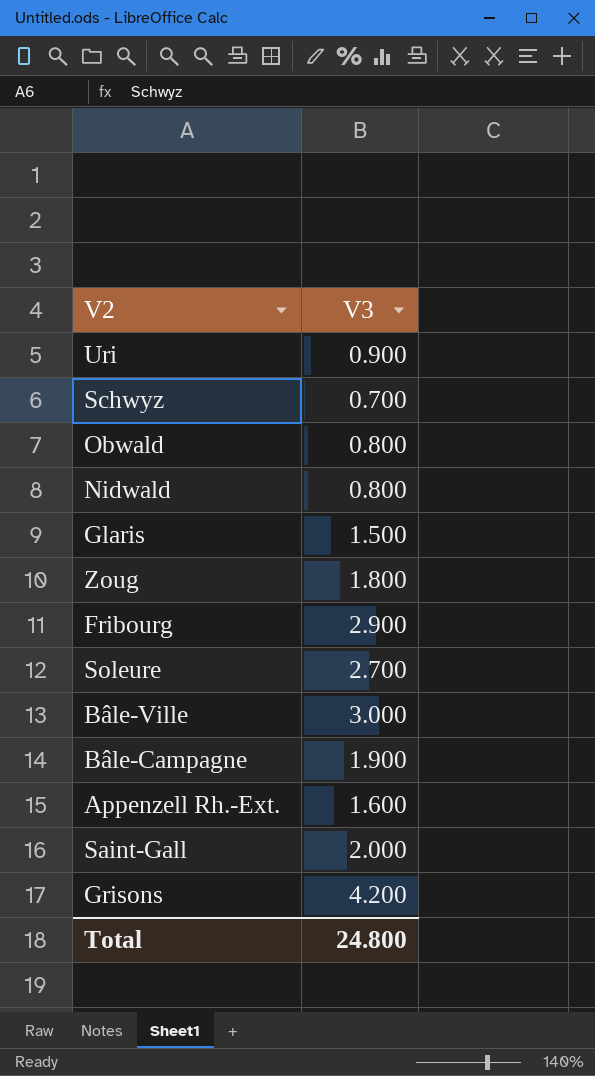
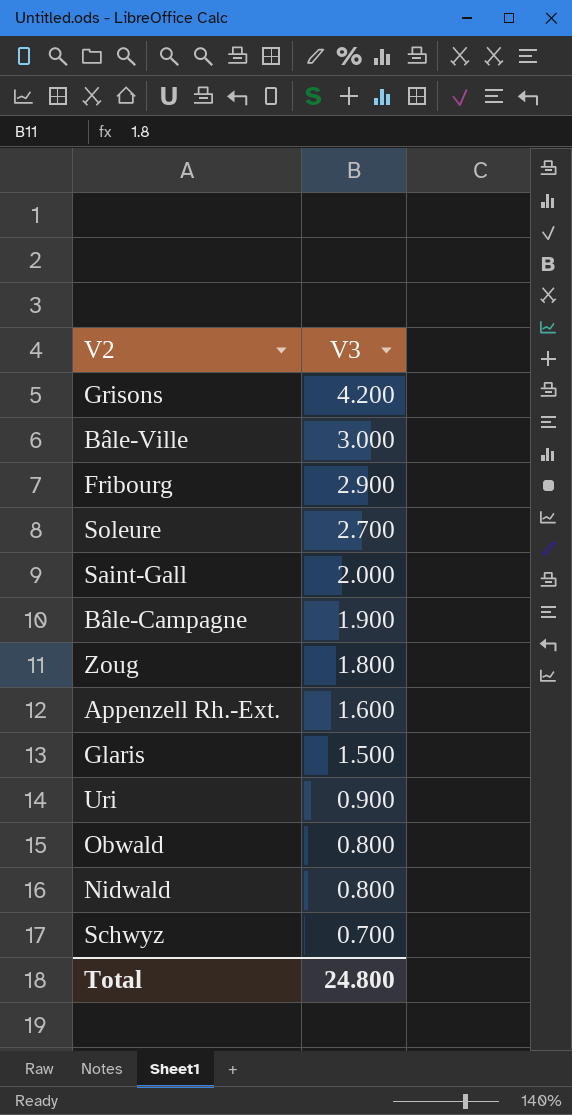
row order: none -> V3 descending

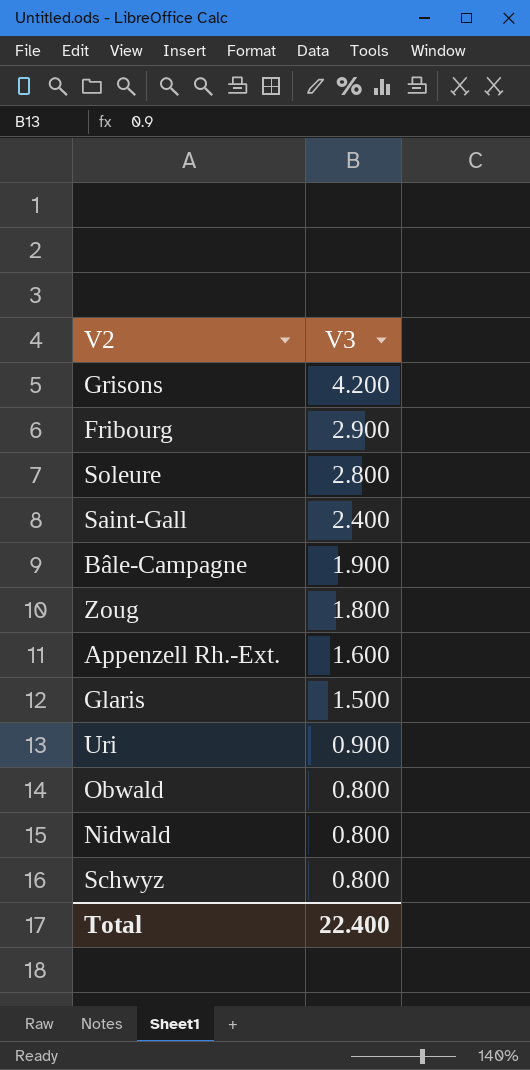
row Bâle-Ville: 3.000 -> none
Soleure | V3: 2.700 -> 2.800
Saint-Gall | V3: 2.000 -> 2.400
Schwyz | V3: 0.700 -> 0.800
Total | V3: 24.800 -> 22.400

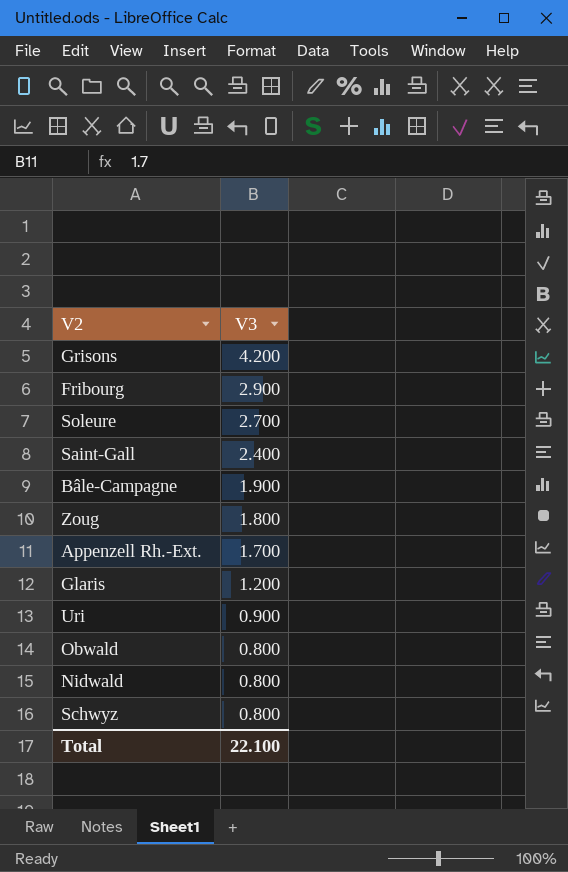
Soleure | V3: 2.800 -> 2.700
Appenzell Rh.-Ext. | V3: 1.600 -> 1.700
Glaris | V3: 1.500 -> 1.200
Total | V3: 22.400 -> 22.100

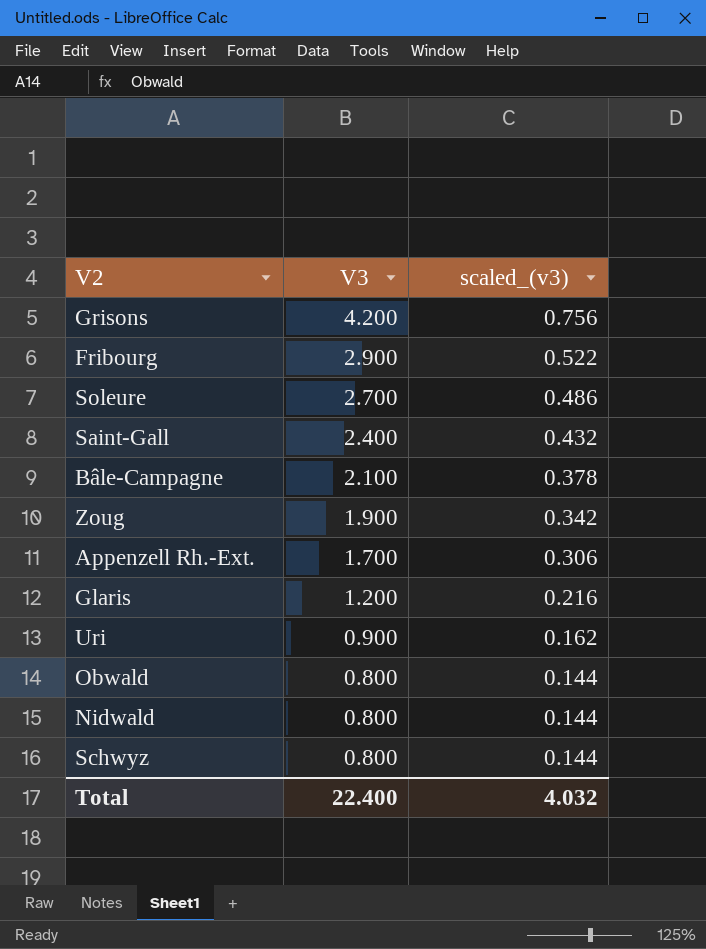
column scaled_(v3) | formula: none -> [V3] * 0.18
Bâle-Campagne | V3: 1.900 -> 2.100
Zoug | V3: 1.800 -> 1.900
Total | V3: 22.100 -> 22.400

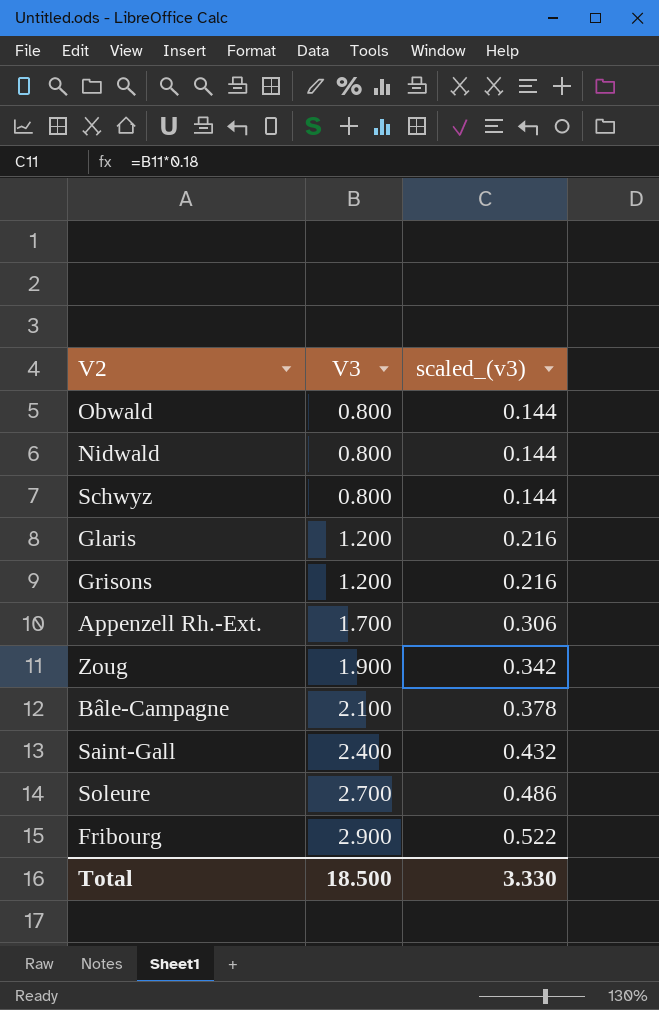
row order: V3 descending -> V3 ascending
row Uri: 0.900 | 0.162 -> none
Grisons | V3: 4.200 -> 1.200
Grisons | scaled_(v3): 0.756 -> 0.216
Total | V3: 22.400 -> 18.500
Total | scaled_(v3): 4.032 -> 3.330

